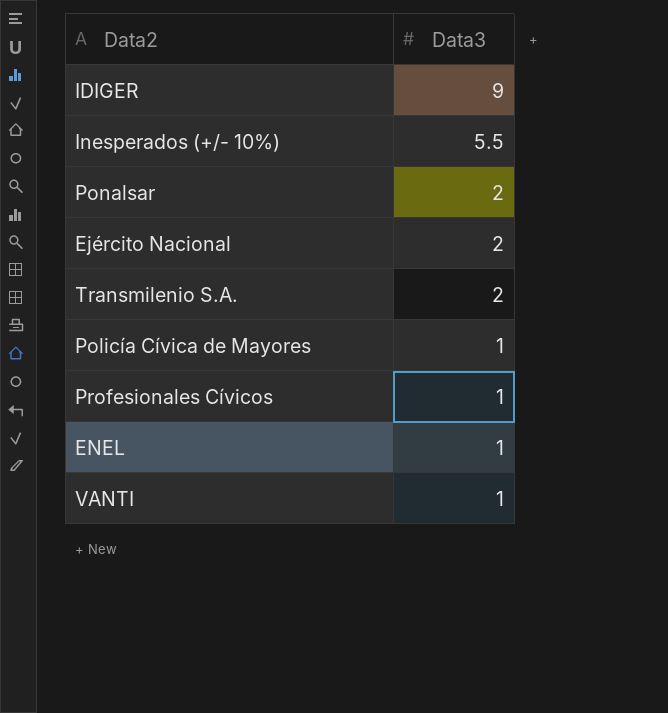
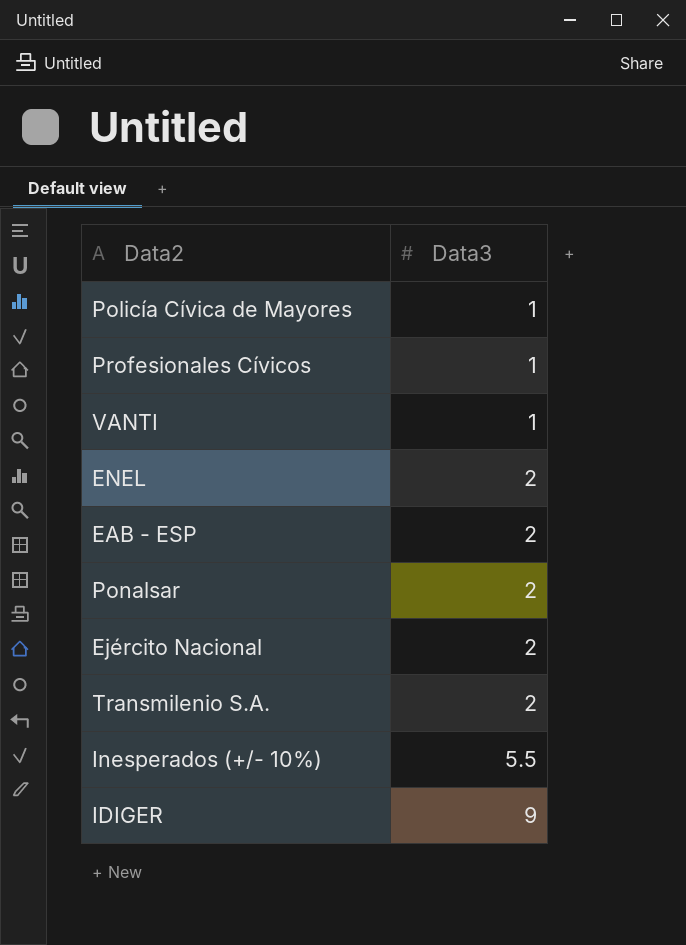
row order: Data3 descending -> Data3 ascending
ENEL | Data3: 1 -> 2
row EAB - ESP: none -> 2

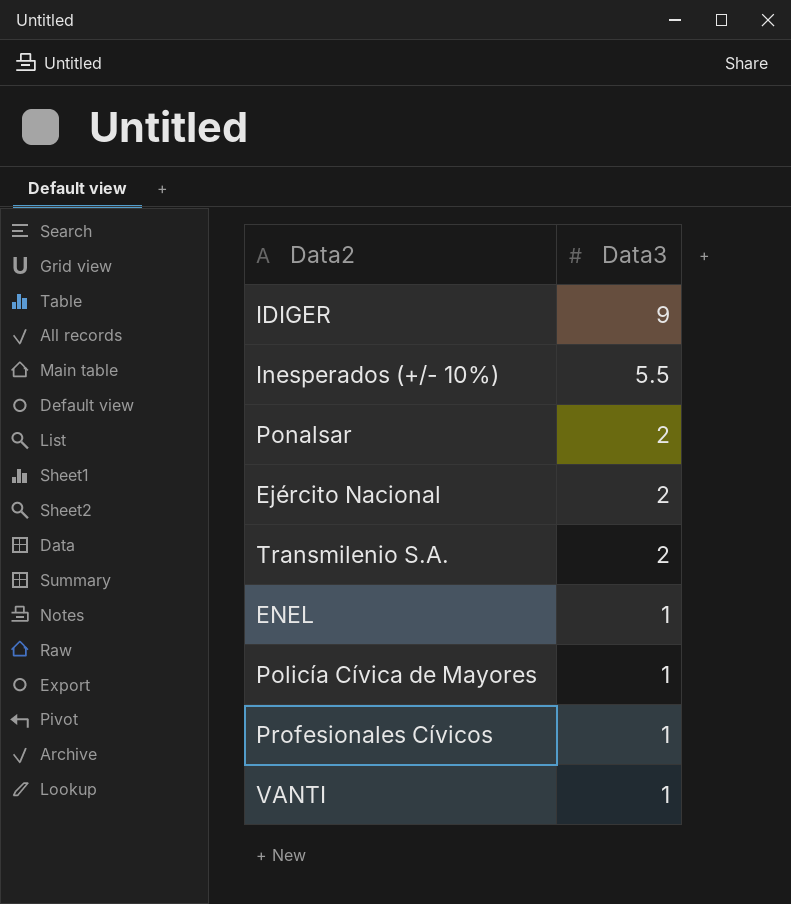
row order: Data3 ascending -> Data3 descending
row EAB - ESP: 2 -> none
ENEL | Data3: 2 -> 1

